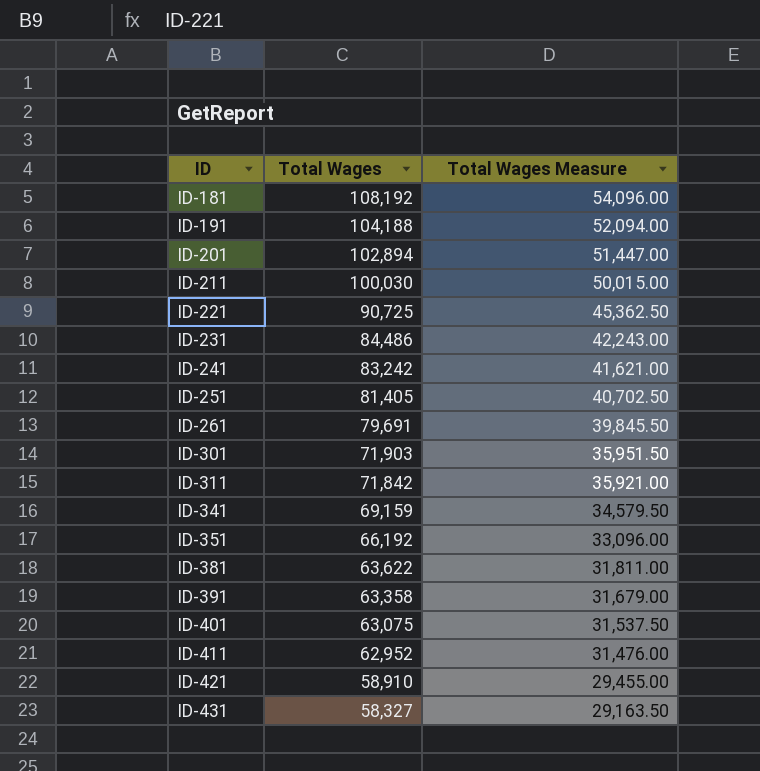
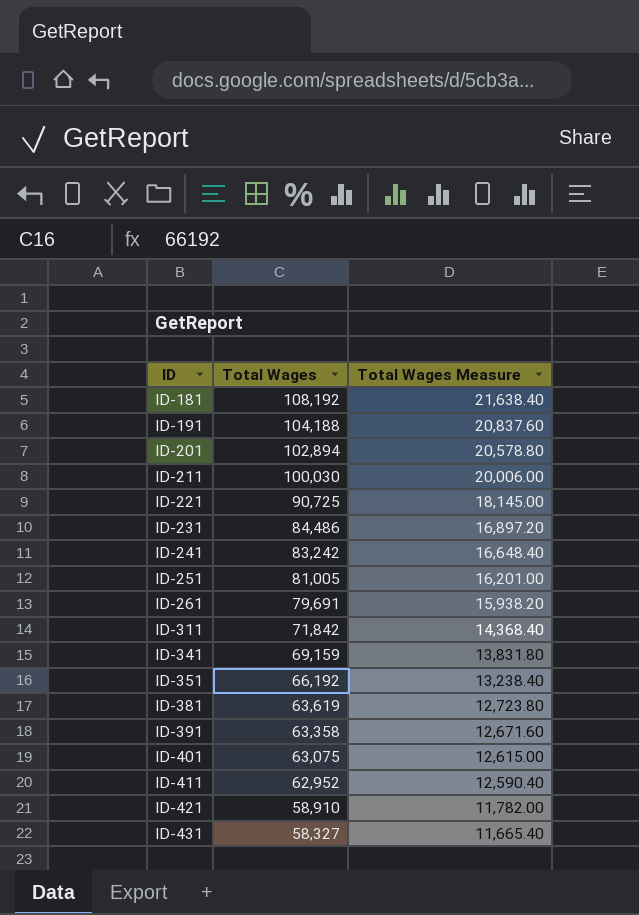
column Total Wages Measure | formula: [Total Wages] * 0.5 -> [Total Wages] * 0.2
row ID-301: 71,903 | 35,951.50 -> none
ID-251 | Total Wages: 81,405 -> 81,005
ID-381 | Total Wages: 63,622 -> 63,619

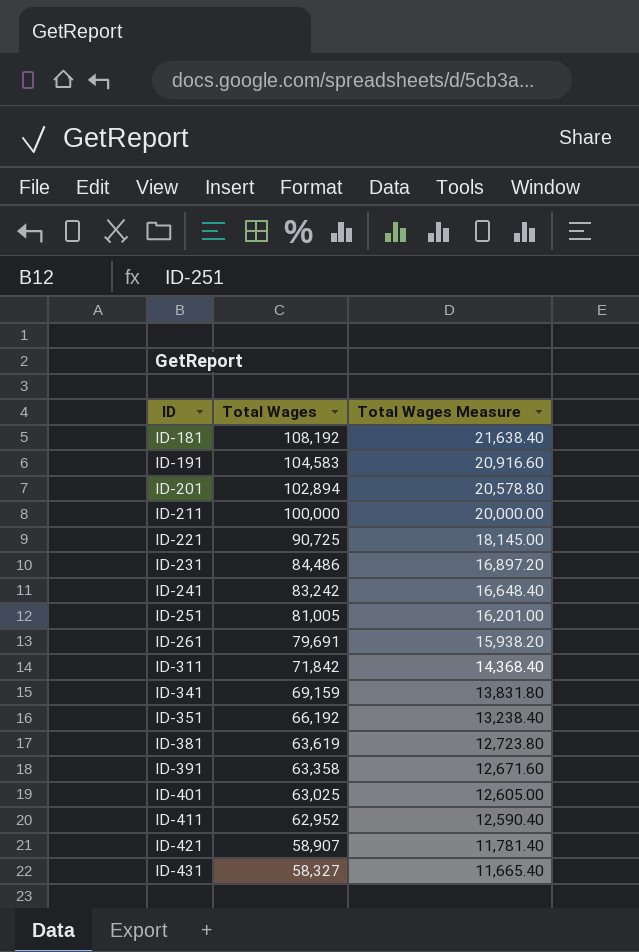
ID-191 | Total Wages: 104,188 -> 104,583
ID-191 | Total Wages Measure: 20,837.60 -> 20,916.60
ID-211 | Total Wages: 100,030 -> 100,000
ID-211 | Total Wages Measure: 20,006.00 -> 20,000.00
ID-401 | Total Wages: 63,075 -> 63,025
ID-401 | Total Wages Measure: 12,615.00 -> 12,605.00
ID-421 | Total Wages: 58,910 -> 58,907
ID-421 | Total Wages Measure: 11,782.00 -> 11,781.40

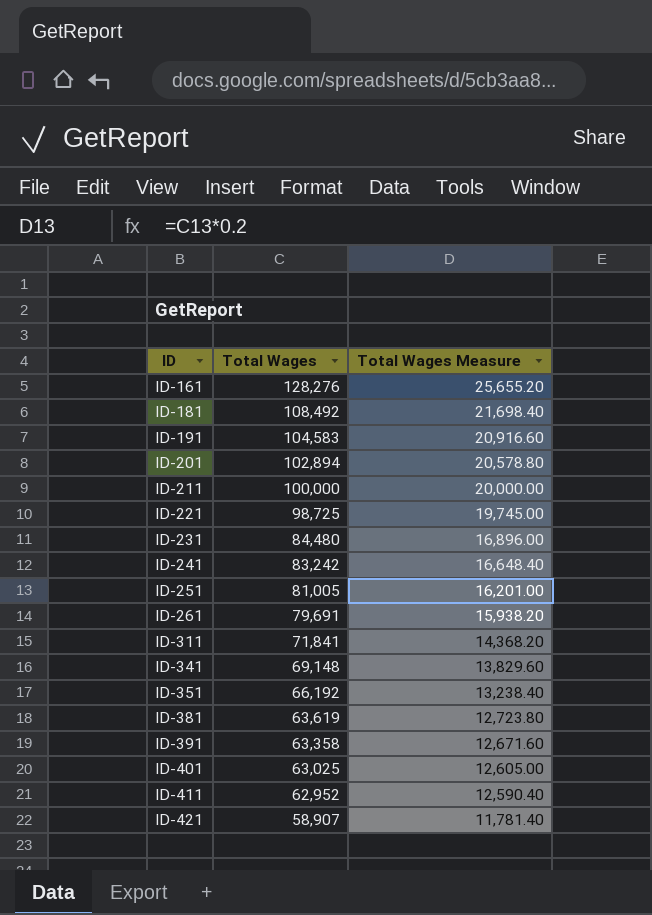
row ID-431: 58,327 | 11,665.40 -> none
row ID-161: none -> 128,276 | 25,655.20
ID-181 | Total Wages: 108,192 -> 108,492
ID-181 | Total Wages Measure: 21,638.40 -> 21,698.40
ID-221 | Total Wages: 90,725 -> 98,725
ID-221 | Total Wages Measure: 18,145.00 -> 19,745.00
ID-231 | Total Wages: 84,486 -> 84,480
ID-231 | Total Wages Measure: 16,897.20 -> 16,896.00
ID-311 | Total Wages: 71,842 -> 71,841
ID-311 | Total Wages Measure: 14,368.40 -> 14,368.20
ID-341 | Total Wages: 69,159 -> 69,148
ID-341 | Total Wages Measure: 13,831.80 -> 13,829.60

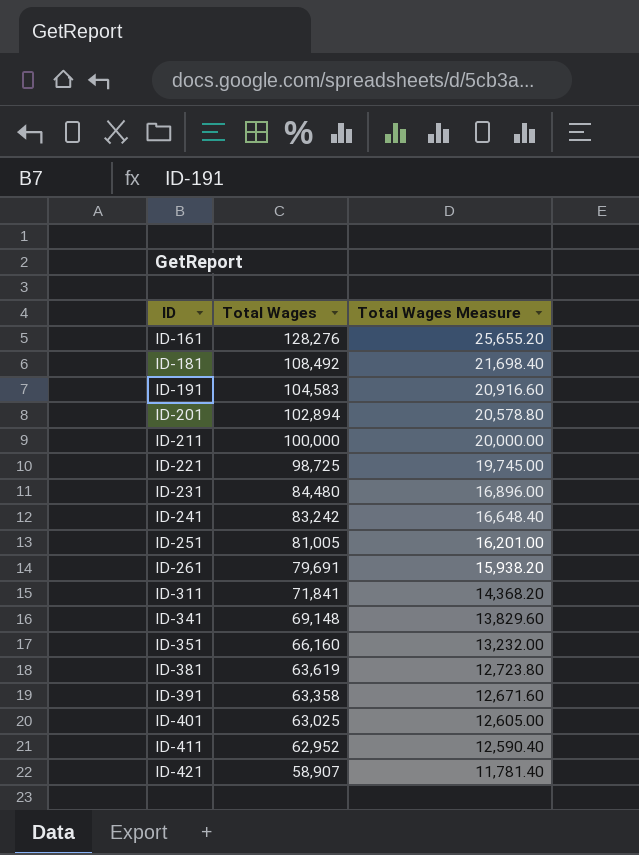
ID-351 | Total Wages: 66,192 -> 66,160
ID-351 | Total Wages Measure: 13,238.40 -> 13,232.00

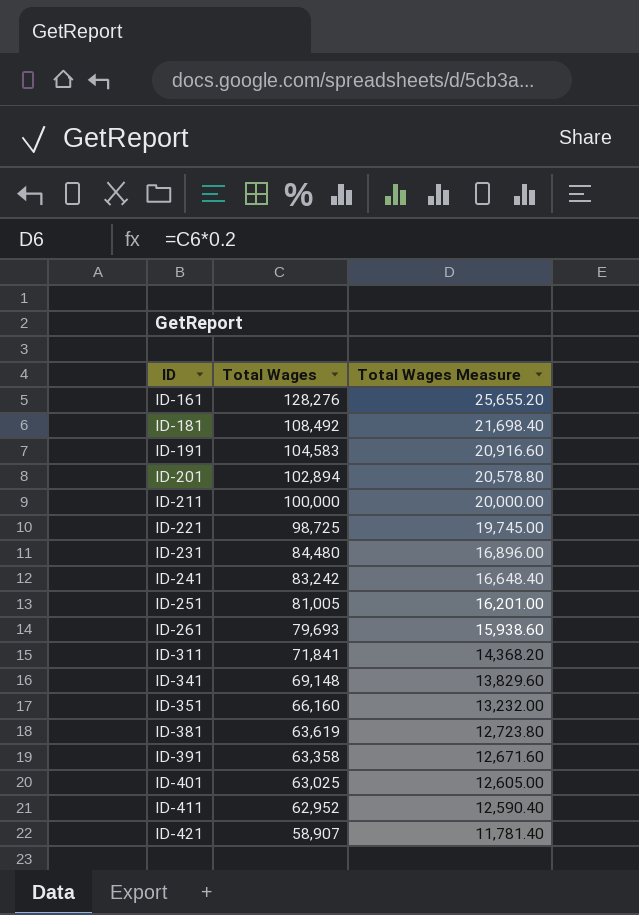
ID-261 | Total Wages: 79,691 -> 79,693
ID-261 | Total Wages Measure: 15,938.20 -> 15,938.60

